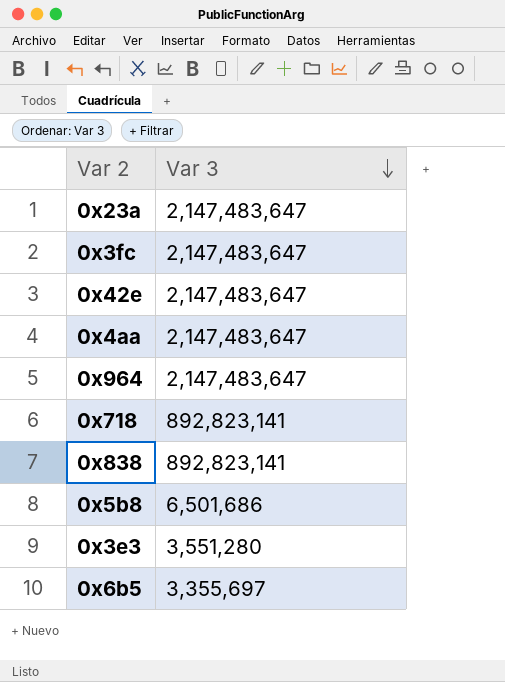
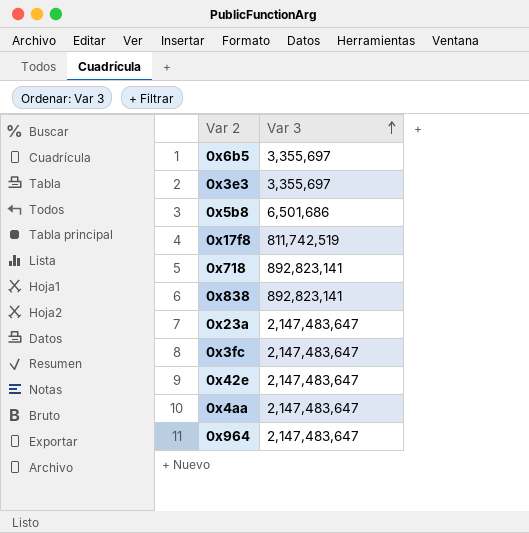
row order: Var 3 descending -> Var 3 ascending
0x3e3 | Var 3: 3,551,280 -> 3,355,697
row 0x17f8: none -> 811,742,519

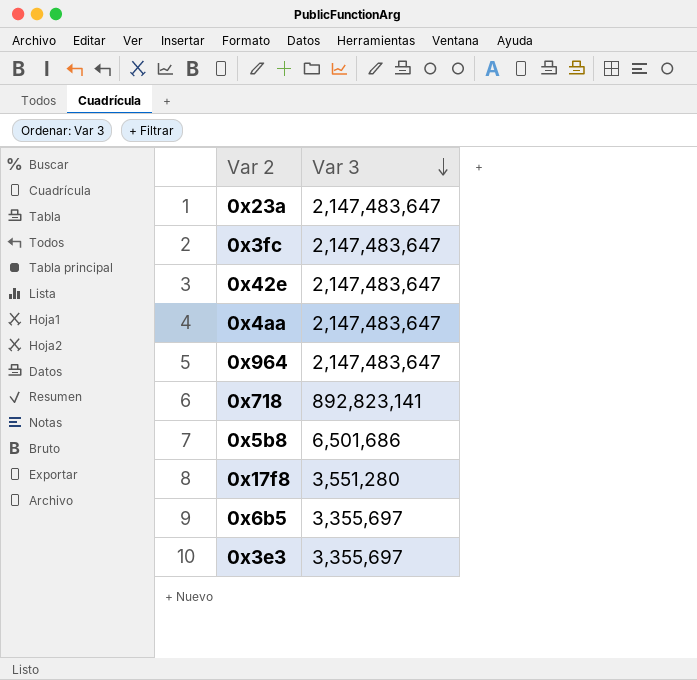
row order: Var 3 ascending -> Var 3 descending
row 0x838: 892,823,141 -> none
0x17f8 | Var 3: 811,742,519 -> 3,551,280

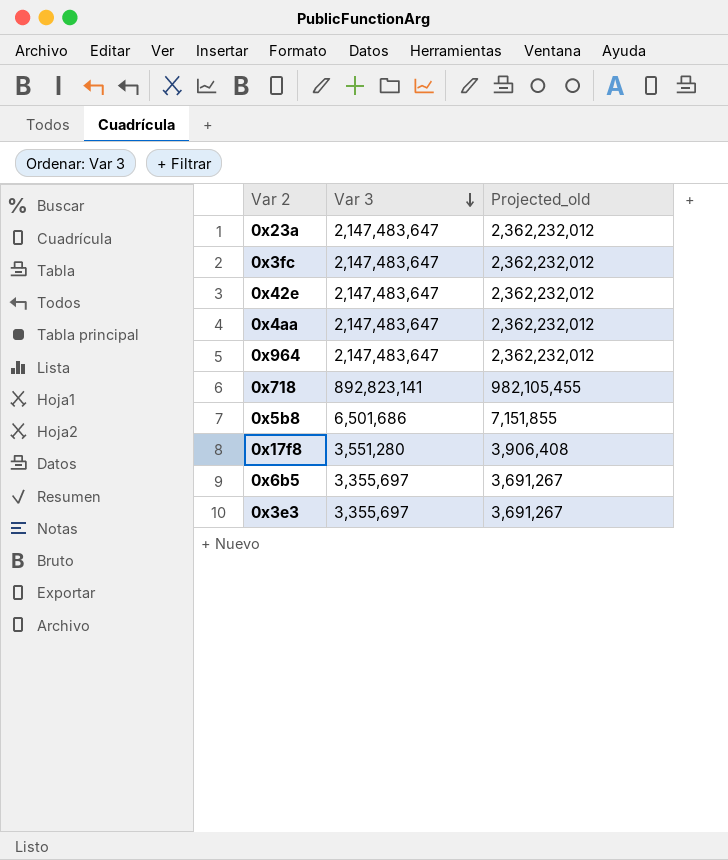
column Projected_old | formula: none -> [Var 3] * 1.1

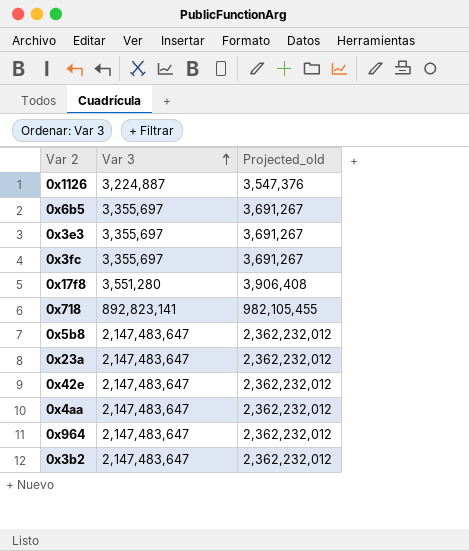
row order: Var 3 descending -> Var 3 ascending
row 0x1126: none -> 3,224,887 | 3,547,376
0x3fc | Var 3: 2,147,483,647 -> 3,355,697
0x3fc | Projected_old: 2,362,232,012 -> 3,691,267
0x5b8 | Var 3: 6,501,686 -> 2,147,483,647
0x5b8 | Projected_old: 7,151,855 -> 2,362,232,012
row 0x3b2: none -> 2,147,483,647 | 2,362,232,012

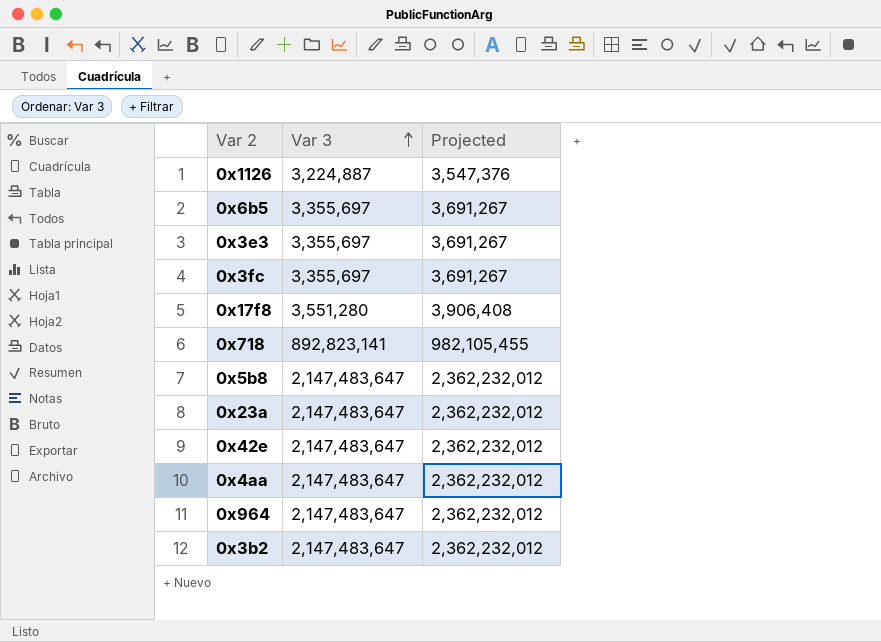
column name: Projected_old -> Projected

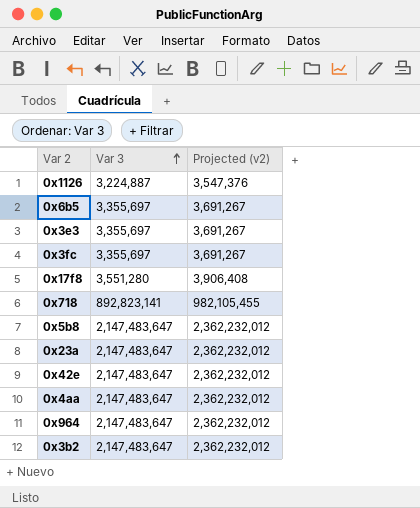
column name: Projected -> Projected (v2)

